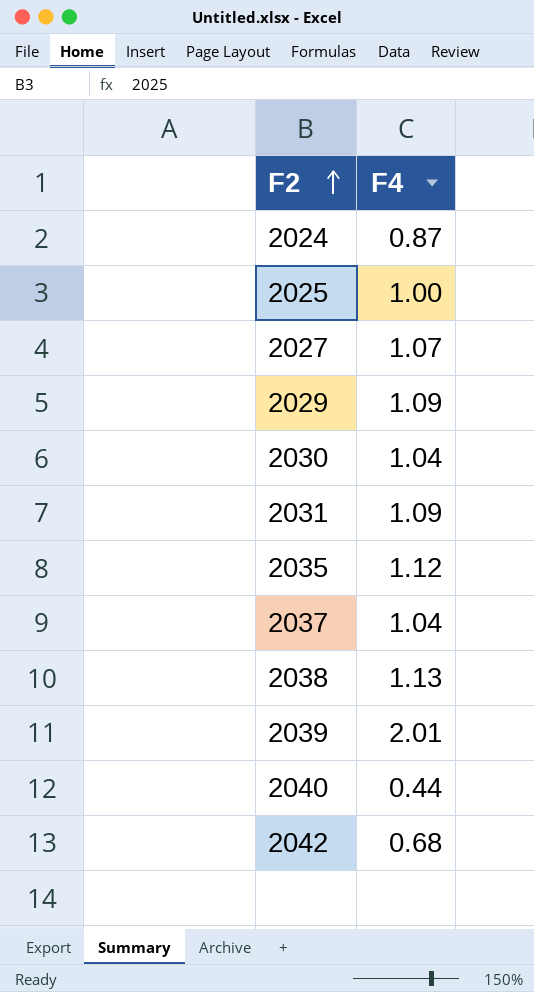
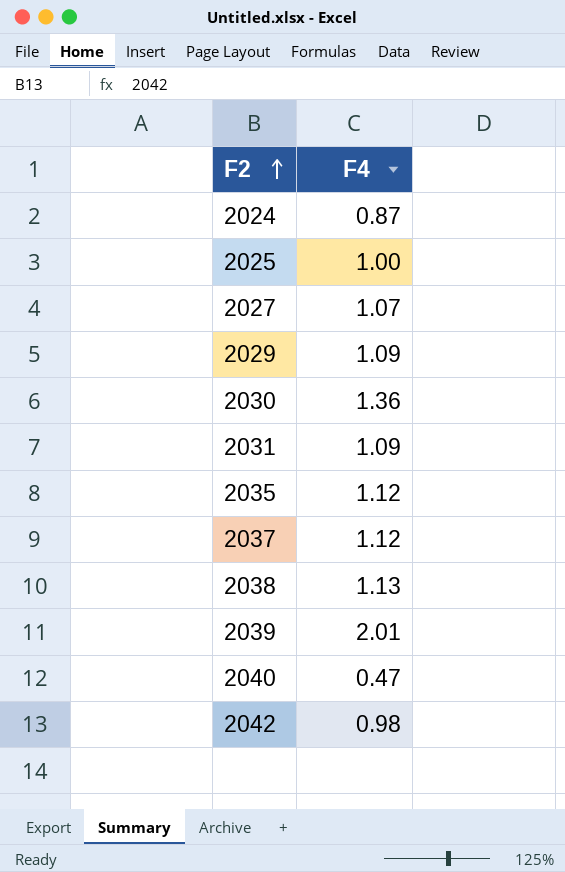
2030 | F4: 1.04 -> 1.36
2037 | F4: 1.04 -> 1.12
2040 | F4: 0.44 -> 0.47
2042 | F4: 0.68 -> 0.98

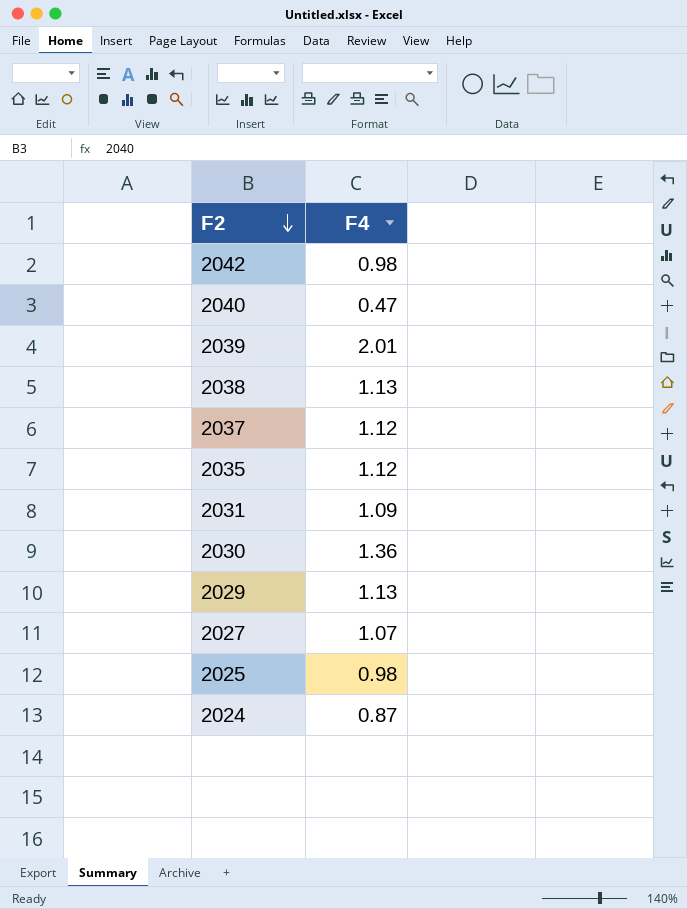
row order: F2 ascending -> F2 descending
2029 | F4: 1.09 -> 1.13
2025 | F4: 1.00 -> 0.98

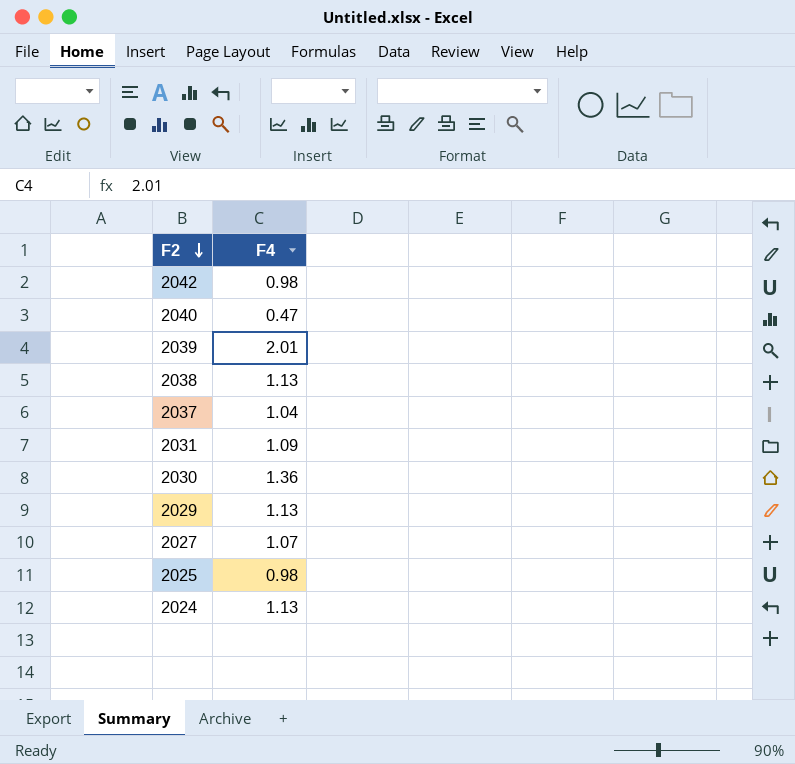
row 2035: 1.12 -> none
2037 | F4: 1.12 -> 1.04
2024 | F4: 0.87 -> 1.13

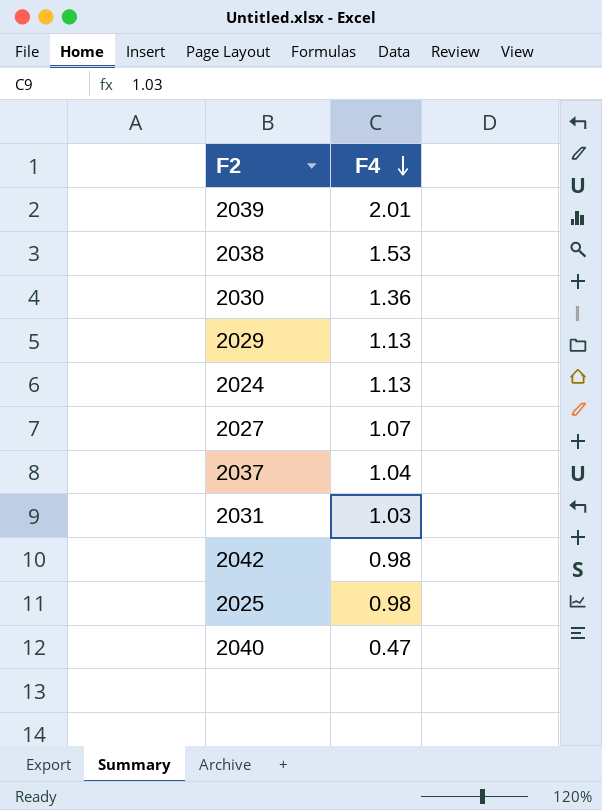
row order: F2 descending -> F4 descending
2038 | F4: 1.13 -> 1.53
2031 | F4: 1.09 -> 1.03

